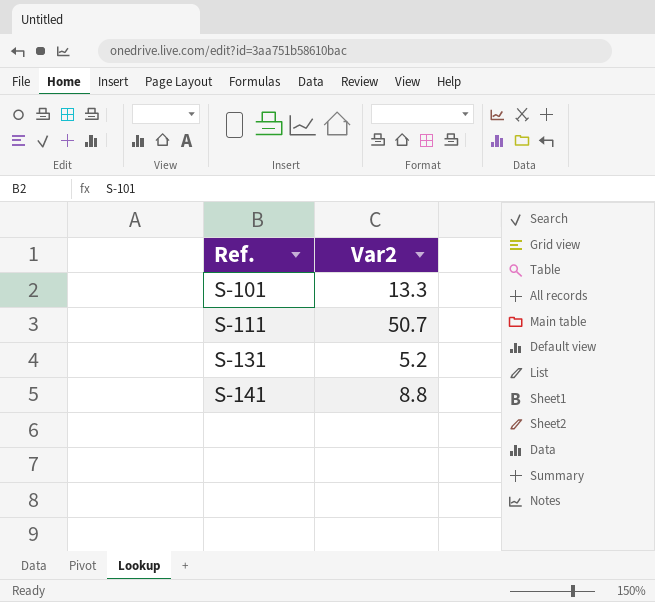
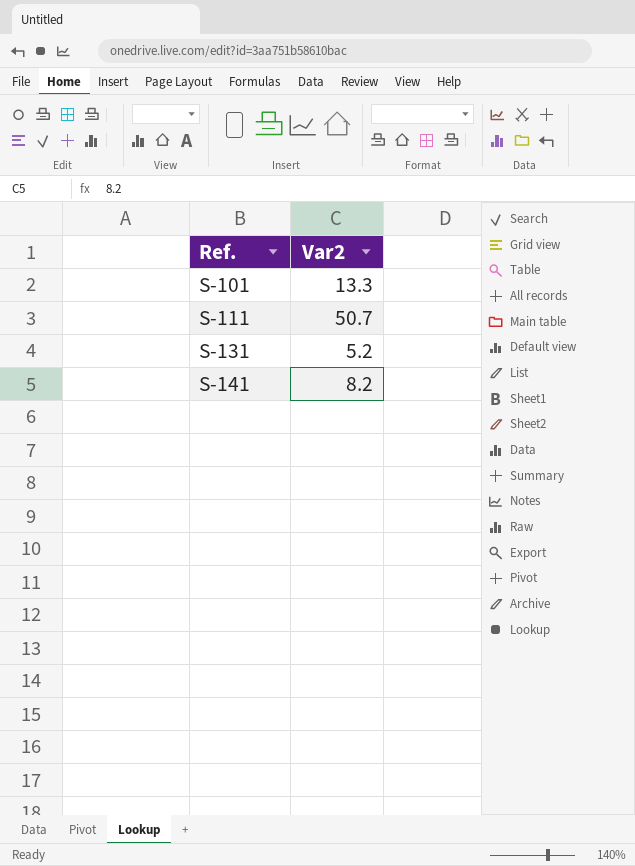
S-141 | Var2: 8.8 -> 8.2

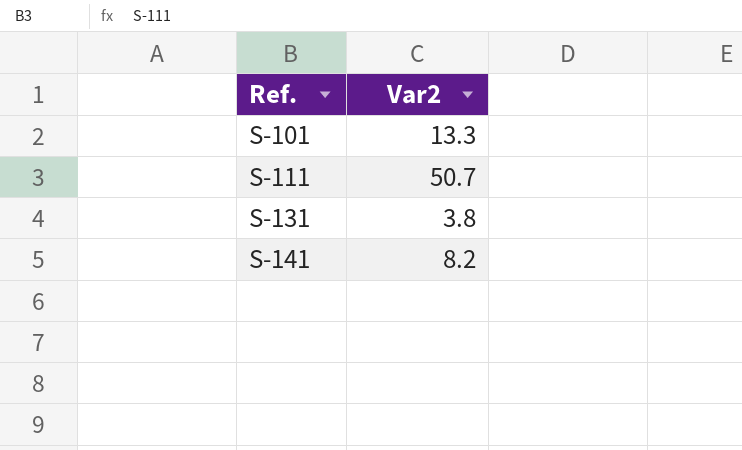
S-131 | Var2: 5.2 -> 3.8

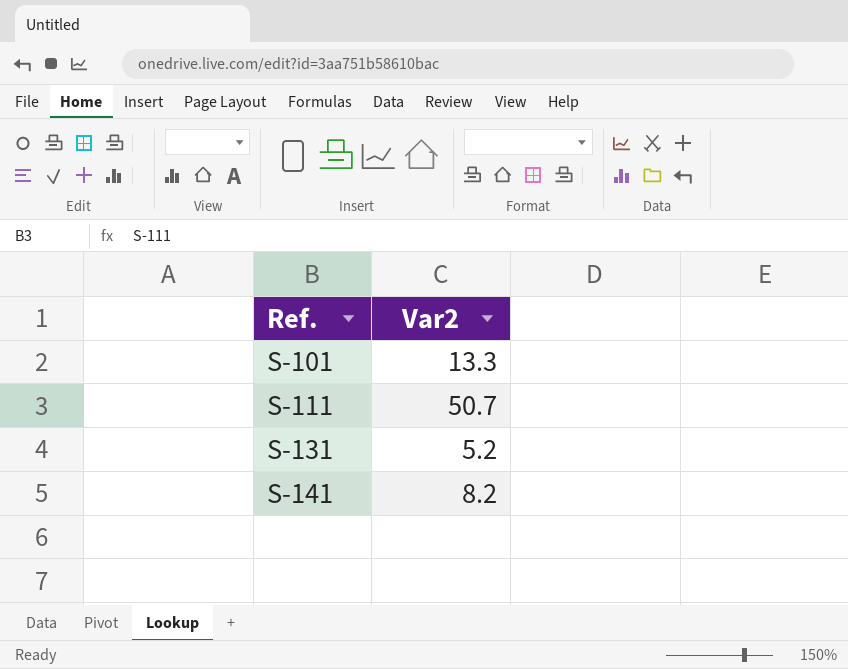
S-131 | Var2: 3.8 -> 5.2

